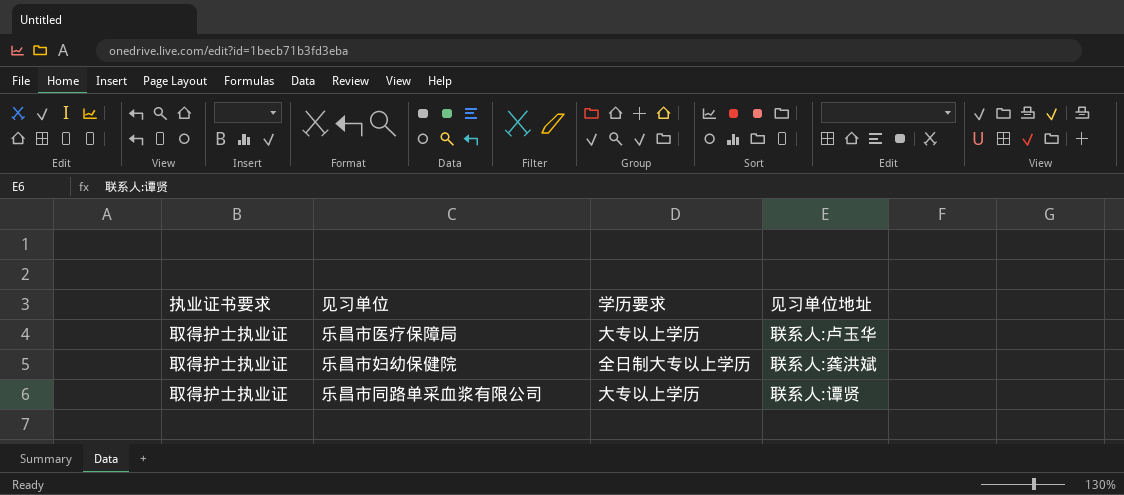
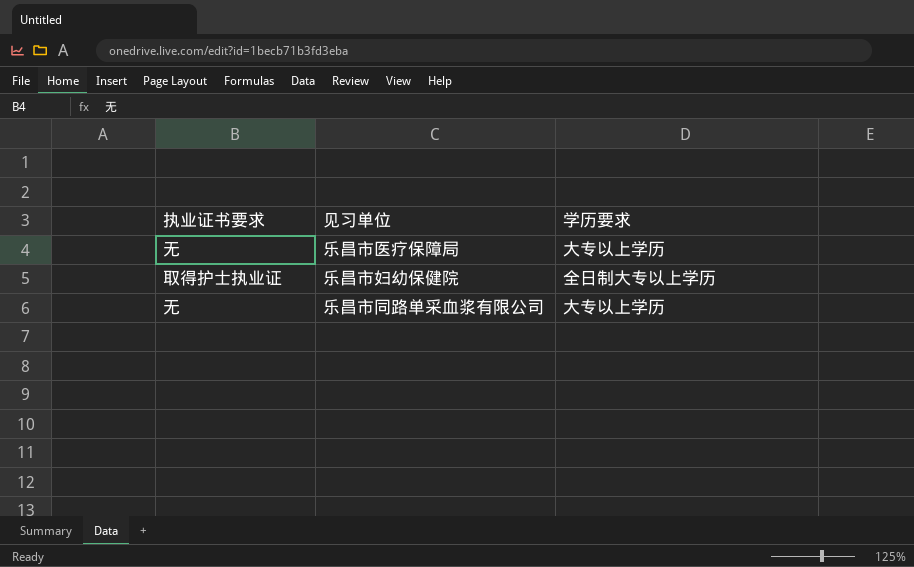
column 见习单位地址 | position: 4 -> none
乐昌市医疗保障局 | 执业证书要求: 取得护士执业证 -> 无
乐昌市同路单采血浆有限公司 | 执业证书要求: 取得护士执业证 -> 无

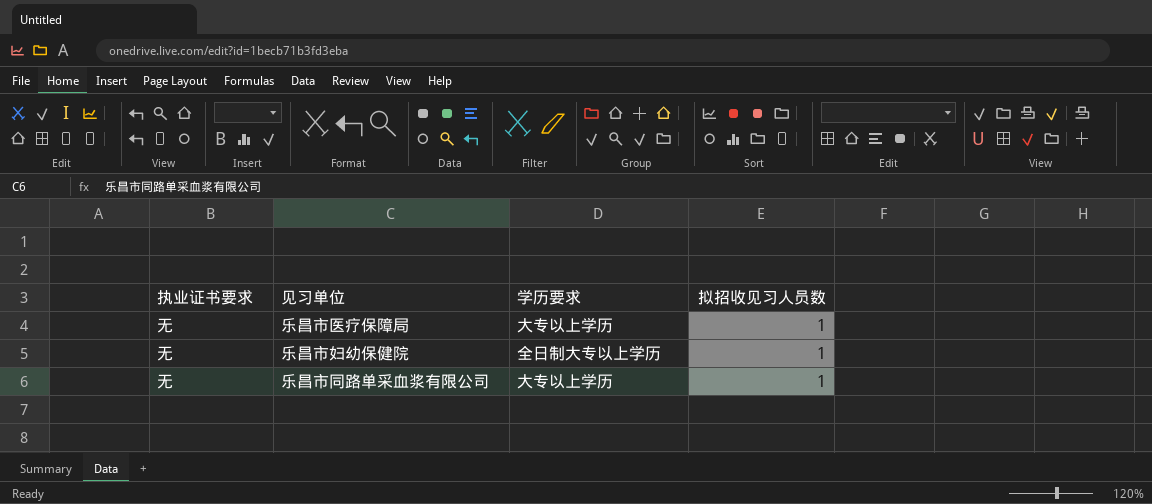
column 拟招收见习人员数 | position: none -> 4
乐昌市妇幼保健院 | 执业证书要求: 取得护士执业证 -> 无

